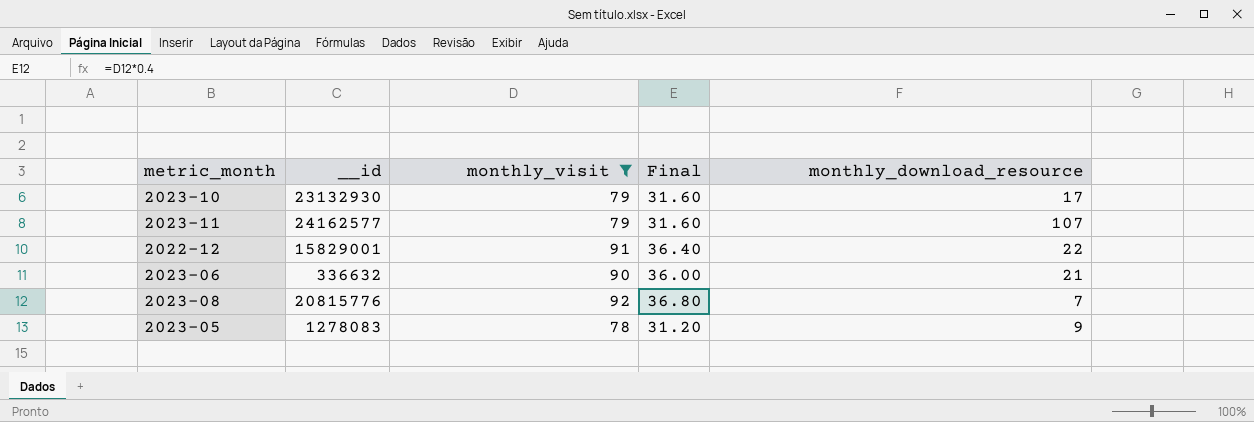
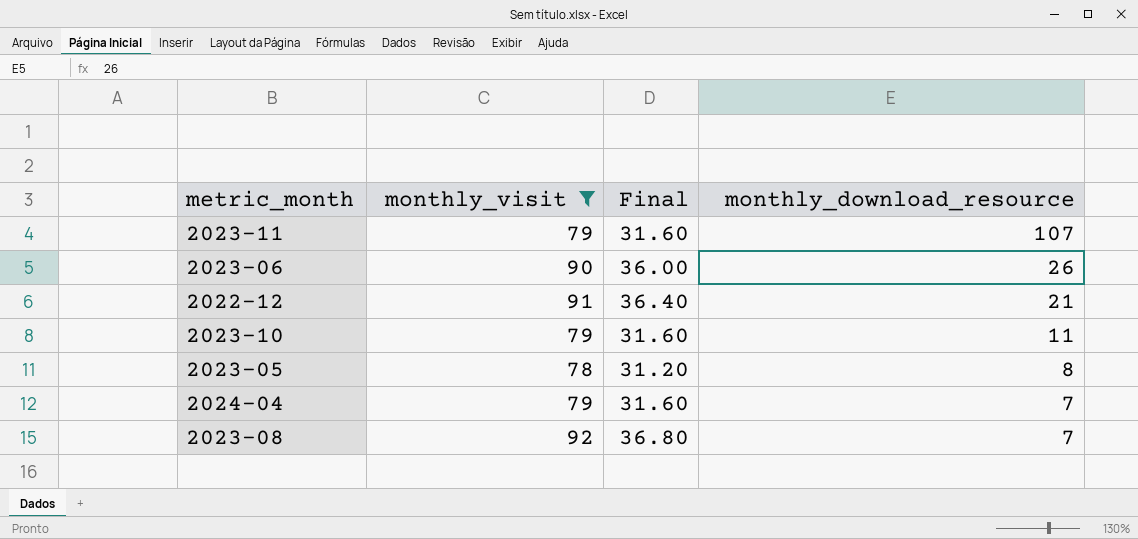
row order: none -> monthly_download_resource descending
column __id | position: 2 -> none
2023-06 | monthly_download_resource: 21 -> 26
2022-12 | monthly_download_resource: 22 -> 21
2023-10 | monthly_download_resource: 17 -> 11
2023-05 | monthly_download_resource: 9 -> 8
row 2024-04: none -> 79 | 31.60 | 7

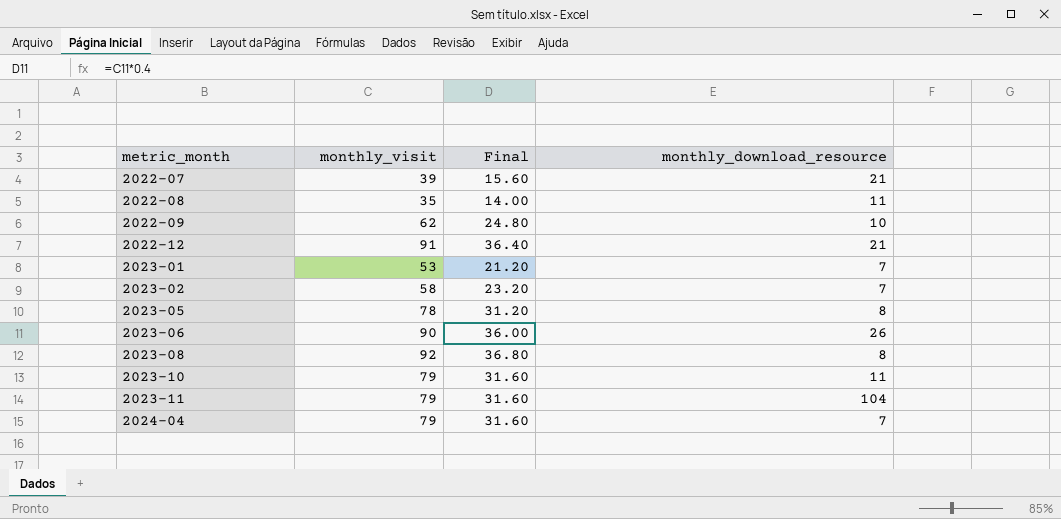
filter: monthly_visit >= 78 -> none
row order: monthly_download_resource descending -> metric_month ascending
2023-08 | monthly_download_resource: 7 -> 8
2023-11 | monthly_download_resource: 107 -> 104

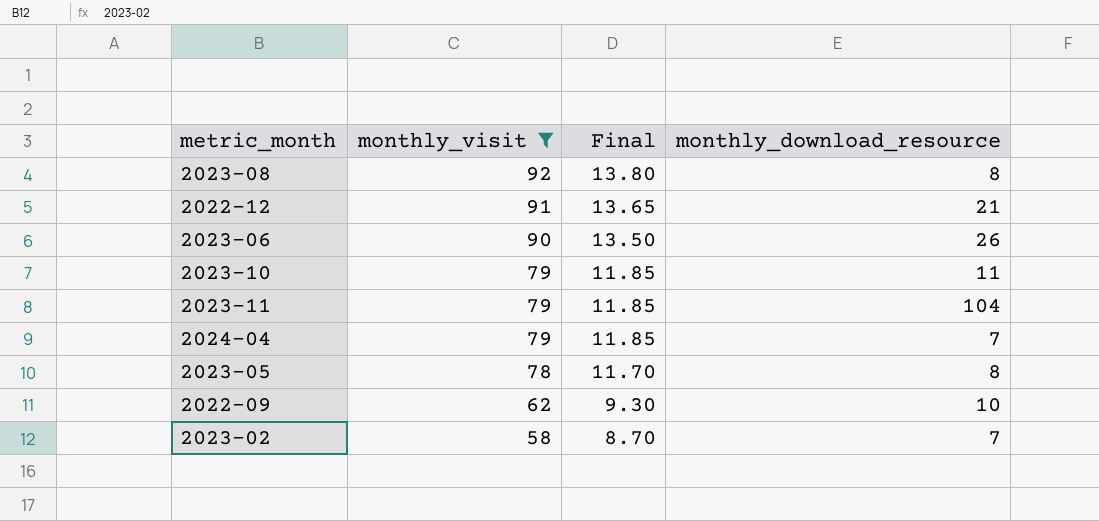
filter: none -> monthly_visit >= 58
row order: metric_month ascending -> monthly_visit descending
column Final | formula: [monthly_visit] * 0.4 -> [monthly_visit] * 0.15

